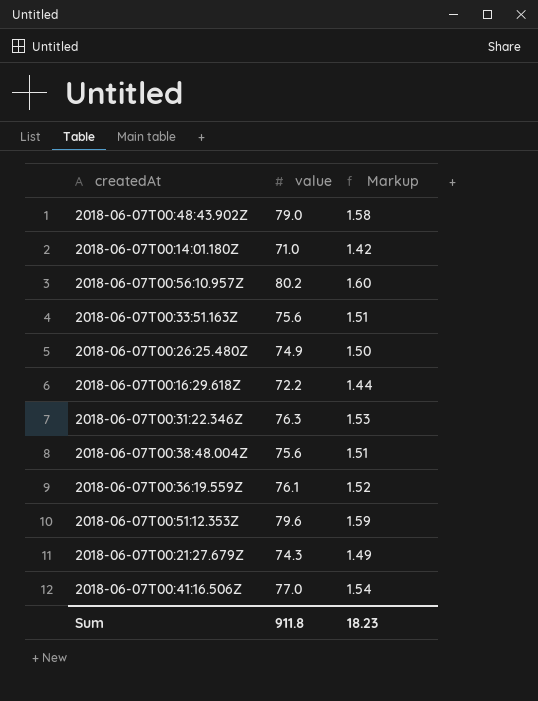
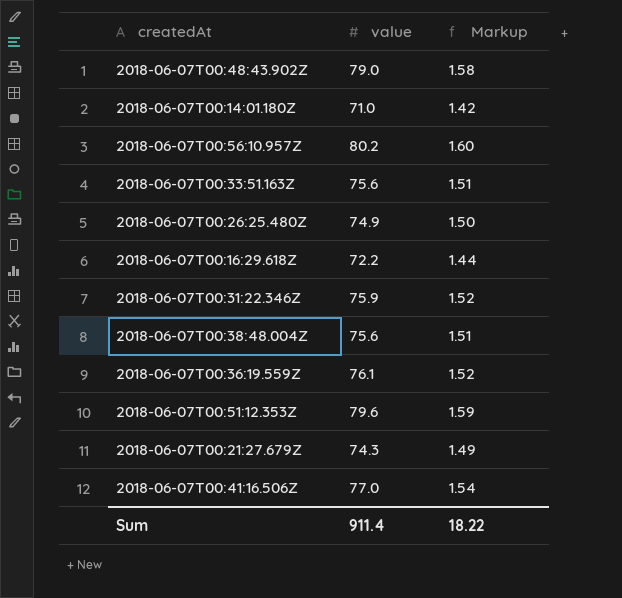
2018-06-07T00:31:22.346Z | value: 76.3 -> 75.9
2018-06-07T00:31:22.346Z | Markup: 1.53 -> 1.52
Sum | value: 911.8 -> 911.4
Sum | Markup: 18.23 -> 18.22

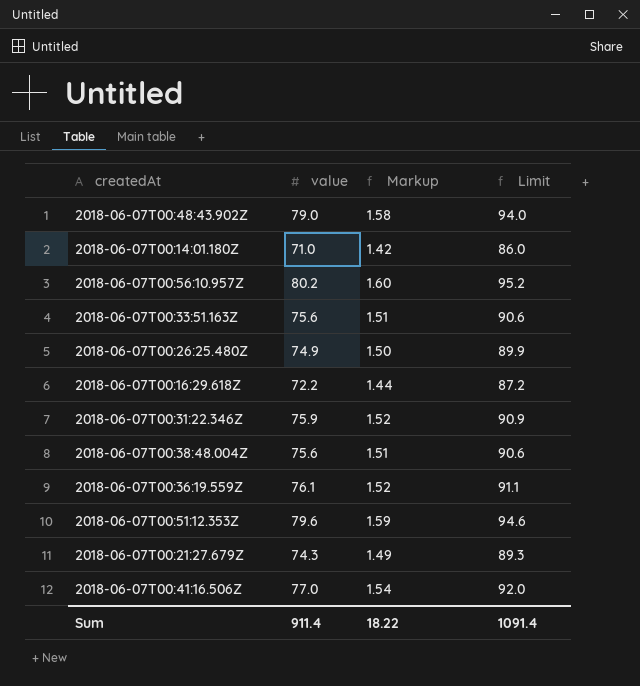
column Limit | formula: none -> [value] + 15

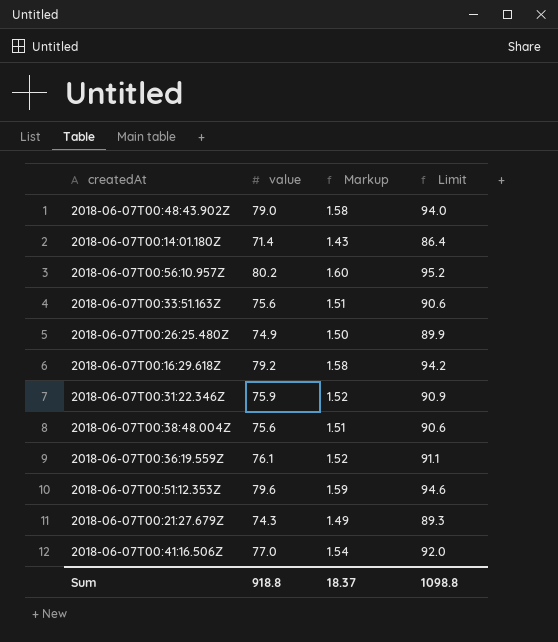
2018-06-07T00:14:01.180Z | value: 71.0 -> 71.4
2018-06-07T00:14:01.180Z | Markup: 1.42 -> 1.43
2018-06-07T00:14:01.180Z | Limit: 86.0 -> 86.4
2018-06-07T00:16:29.618Z | value: 72.2 -> 79.2
2018-06-07T00:16:29.618Z | Markup: 1.44 -> 1.58
2018-06-07T00:16:29.618Z | Limit: 87.2 -> 94.2
Sum | value: 911.4 -> 918.8
Sum | Markup: 18.22 -> 18.37
Sum | Limit: 1091.4 -> 1098.8

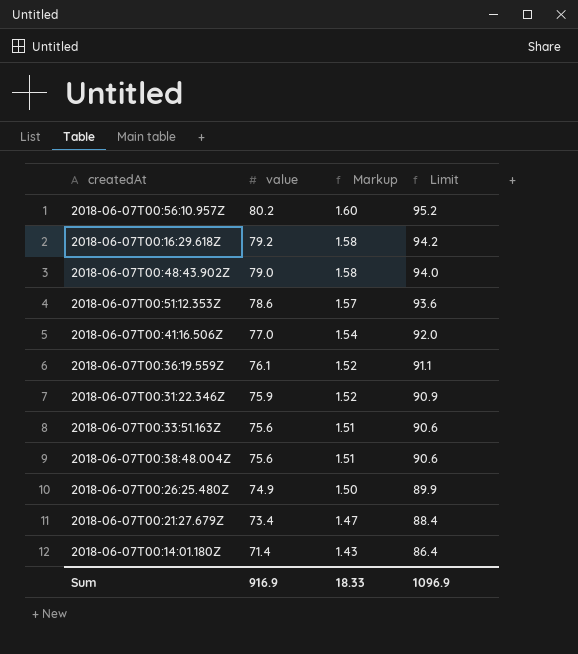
row order: none -> value descending
2018-06-07T00:51:12.353Z | value: 79.6 -> 78.6
2018-06-07T00:51:12.353Z | Markup: 1.59 -> 1.57
2018-06-07T00:51:12.353Z | Limit: 94.6 -> 93.6
2018-06-07T00:21:27.679Z | value: 74.3 -> 73.4
2018-06-07T00:21:27.679Z | Markup: 1.49 -> 1.47
2018-06-07T00:21:27.679Z | Limit: 89.3 -> 88.4
Sum | value: 918.8 -> 916.9
Sum | Markup: 18.37 -> 18.33
Sum | Limit: 1098.8 -> 1096.9

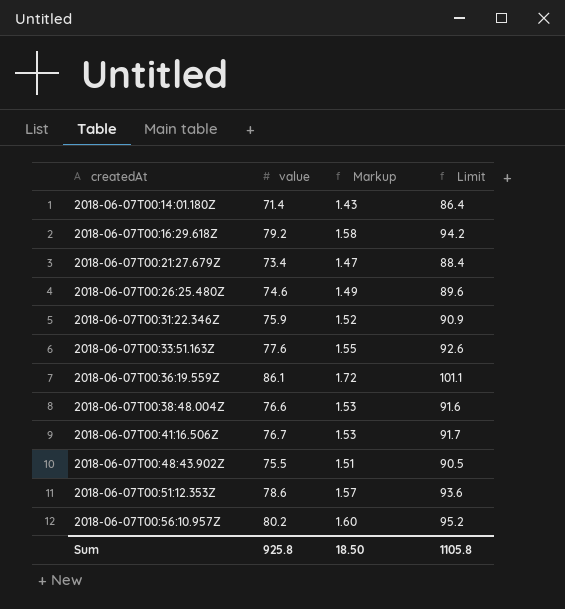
row order: value descending -> createdAt ascending
2018-06-07T00:26:25.480Z | value: 74.9 -> 74.6
2018-06-07T00:26:25.480Z | Markup: 1.50 -> 1.49
2018-06-07T00:26:25.480Z | Limit: 89.9 -> 89.6
2018-06-07T00:33:51.163Z | value: 75.6 -> 77.6
2018-06-07T00:33:51.163Z | Markup: 1.51 -> 1.55
2018-06-07T00:33:51.163Z | Limit: 90.6 -> 92.6
2018-06-07T00:36:19.559Z | value: 76.1 -> 86.1
2018-06-07T00:36:19.559Z | Markup: 1.52 -> 1.72
2018-06-07T00:36:19.559Z | Limit: 91.1 -> 101.1
2018-06-07T00:38:48.004Z | value: 75.6 -> 76.6
2018-06-07T00:38:48.004Z | Markup: 1.51 -> 1.53
2018-06-07T00:38:48.004Z | Limit: 90.6 -> 91.6
2018-06-07T00:41:16.506Z | value: 77.0 -> 76.7
2018-06-07T00:41:16.506Z | Markup: 1.54 -> 1.53
2018-06-07T00:41:16.506Z | Limit: 92.0 -> 91.7
2018-06-07T00:48:43.902Z | value: 79.0 -> 75.5
2018-06-07T00:48:43.902Z | Markup: 1.58 -> 1.51
2018-06-07T00:48:43.902Z | Limit: 94.0 -> 90.5
Sum | value: 916.9 -> 925.8
Sum | Markup: 18.33 -> 18.50
Sum | Limit: 1096.9 -> 1105.8

